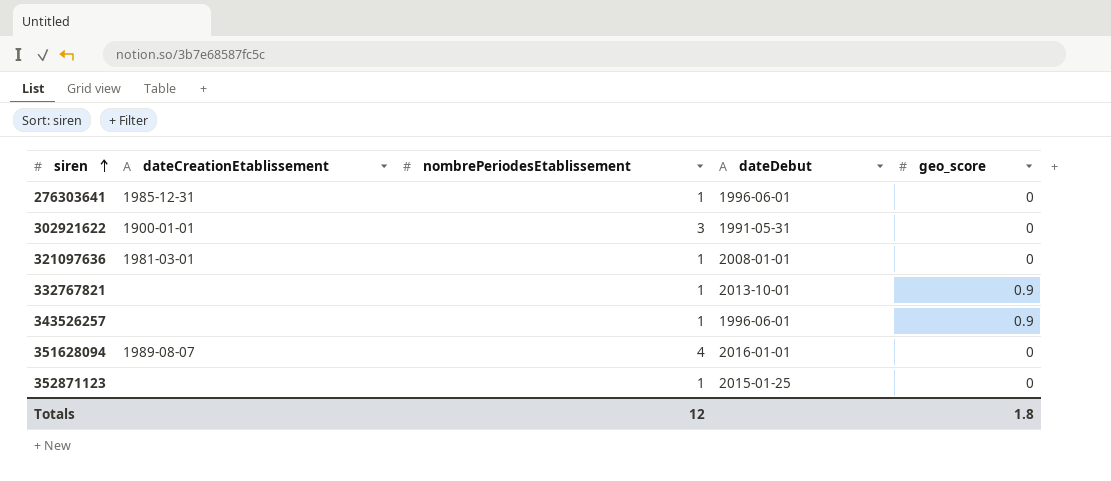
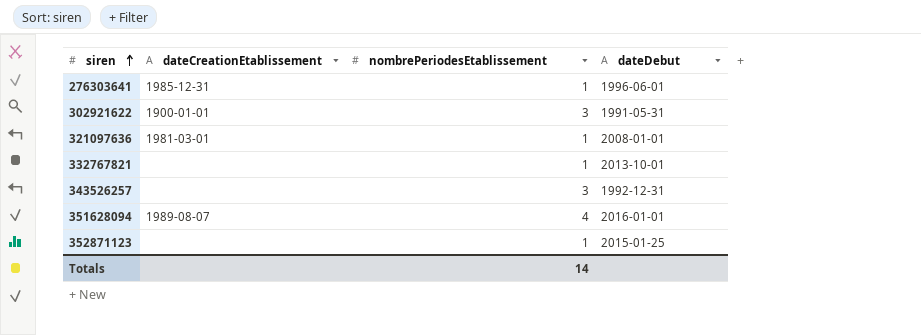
column geo_score | position: 5 -> none
343526257 | nombrePeriodesEtablissement: 1 -> 3
343526257 | dateDebut: 1996-06-01 -> 1992-12-31
Totals | nombrePeriodesEtablissement: 12 -> 14

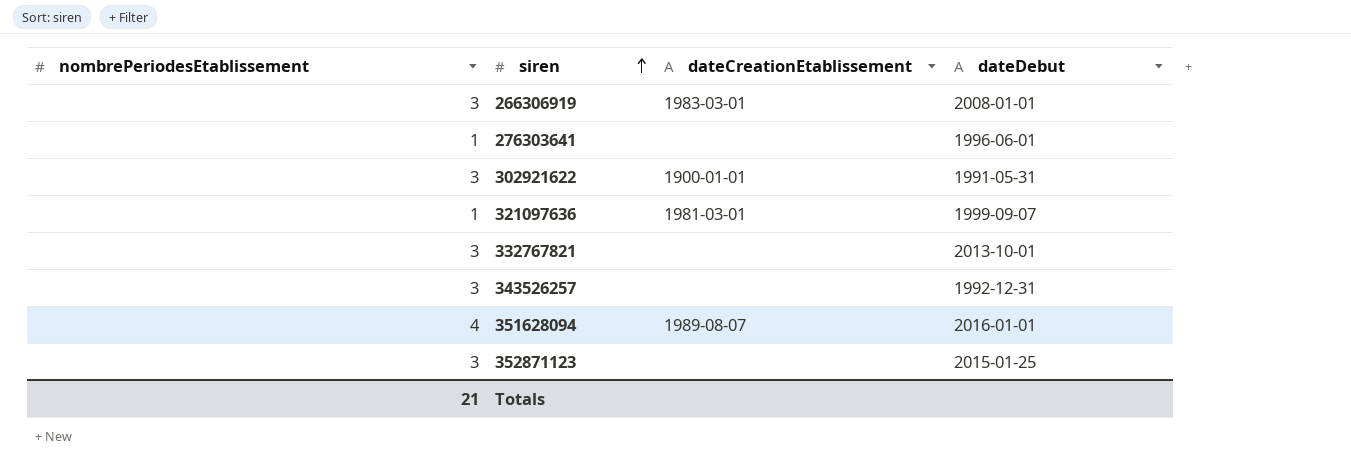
column nombrePeriodesEtablissement | position: 3 -> 1
row 266306919: none -> 3 | 1983-03-01 | 2008-01-01
276303641 | dateCreationEtablissement: 1985-12-31 -> none
321097636 | dateDebut: 2008-01-01 -> 1999-09-07
332767821 | nombrePeriodesEtablissement: 1 -> 3
352871123 | nombrePeriodesEtablissement: 1 -> 3
Totals | nombrePeriodesEtablissement: 14 -> 21

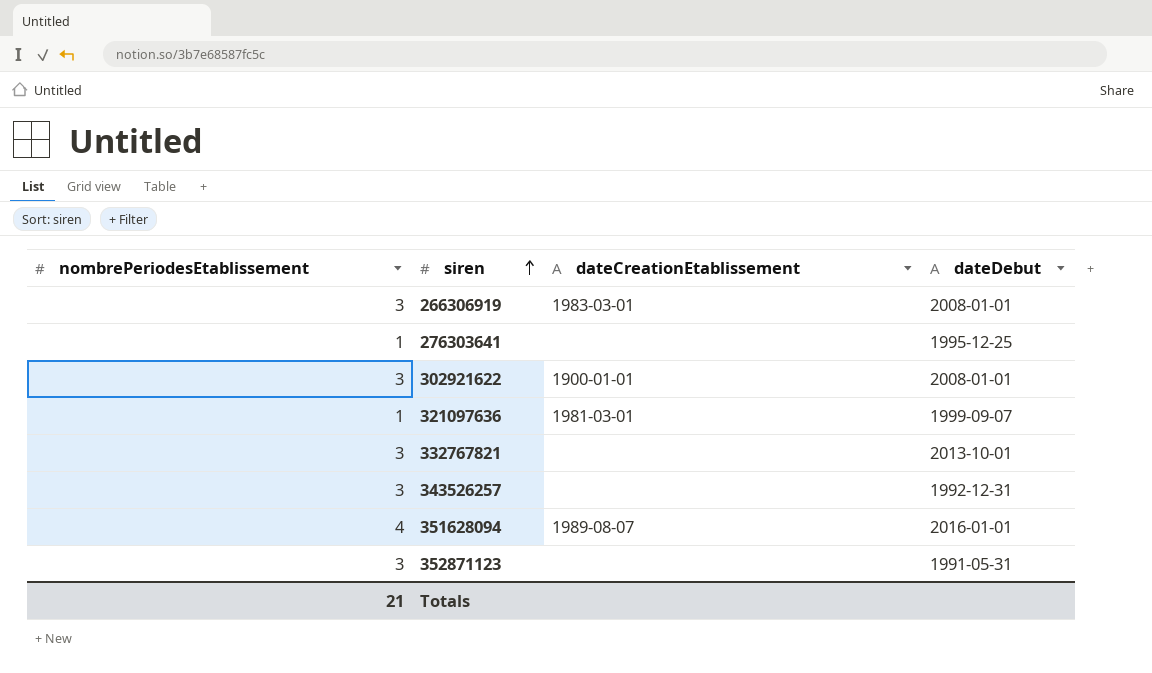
276303641 | dateDebut: 1996-06-01 -> 1995-12-25
302921622 | dateDebut: 1991-05-31 -> 2008-01-01
352871123 | dateDebut: 2015-01-25 -> 1991-05-31

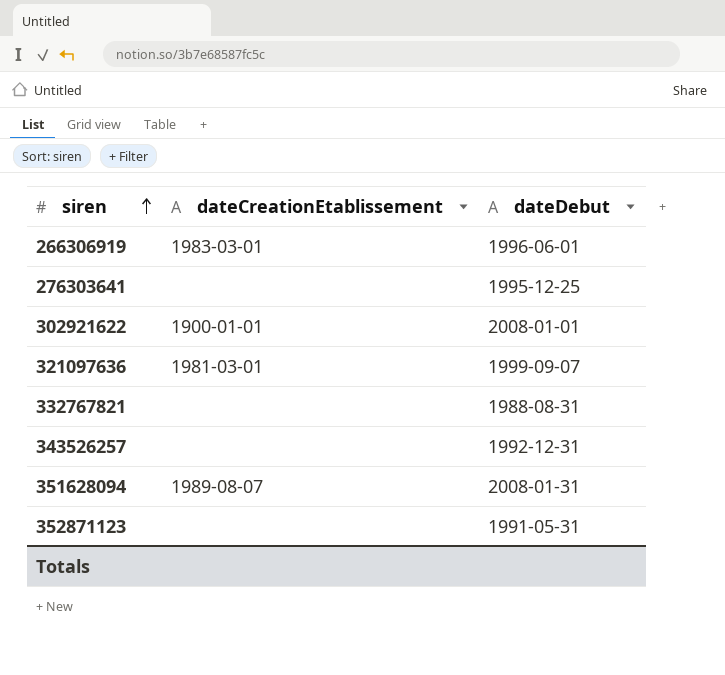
column nombrePeriodesEtablissement | position: 1 -> none
266306919 | dateDebut: 2008-01-01 -> 1996-06-01
332767821 | dateDebut: 2013-10-01 -> 1988-08-31
351628094 | dateDebut: 2016-01-01 -> 2008-01-31

